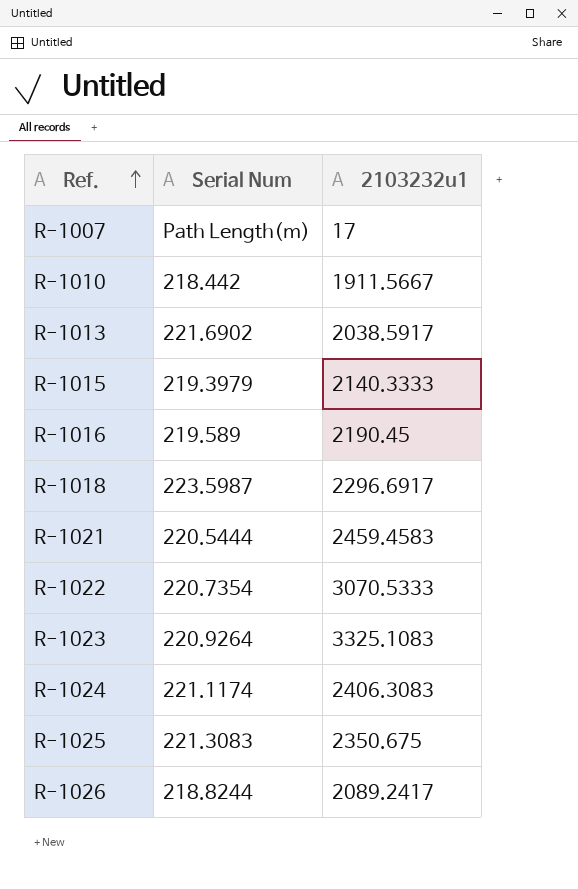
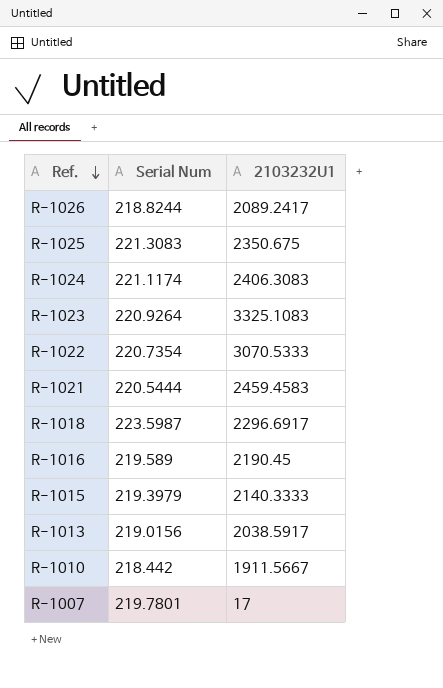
row order: Ref. ascending -> Ref. descending
column name: 2103232u1 -> 2103232U1
R-1013 | Serial Num: 221.6902 -> 219.0156
R-1007 | Serial Num: Path Length(m) -> 219.7801

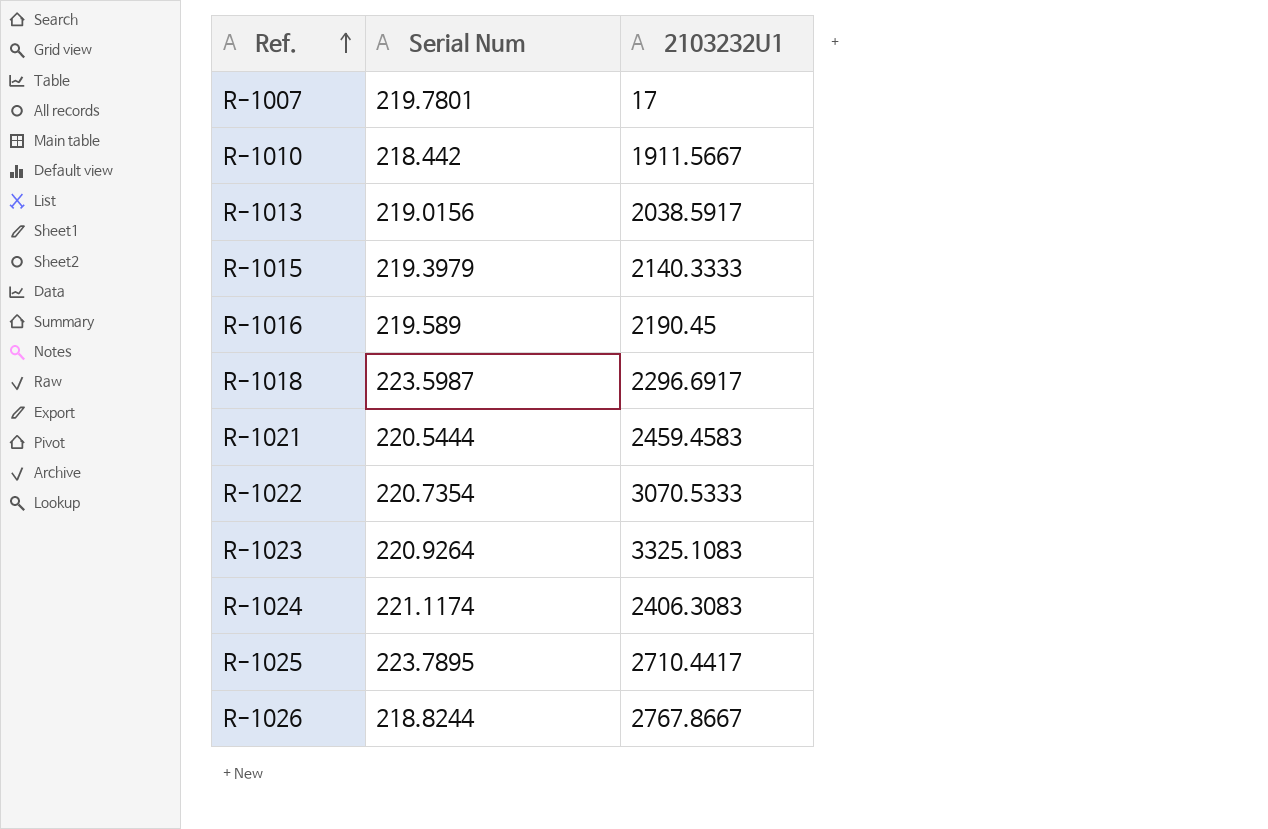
row order: Ref. descending -> Ref. ascending
R-1025 | Serial Num: 221.3083 -> 223.7895
R-1025 | 2103232U1: 2350.675 -> 2710.4417
R-1026 | 2103232U1: 2089.2417 -> 2767.8667

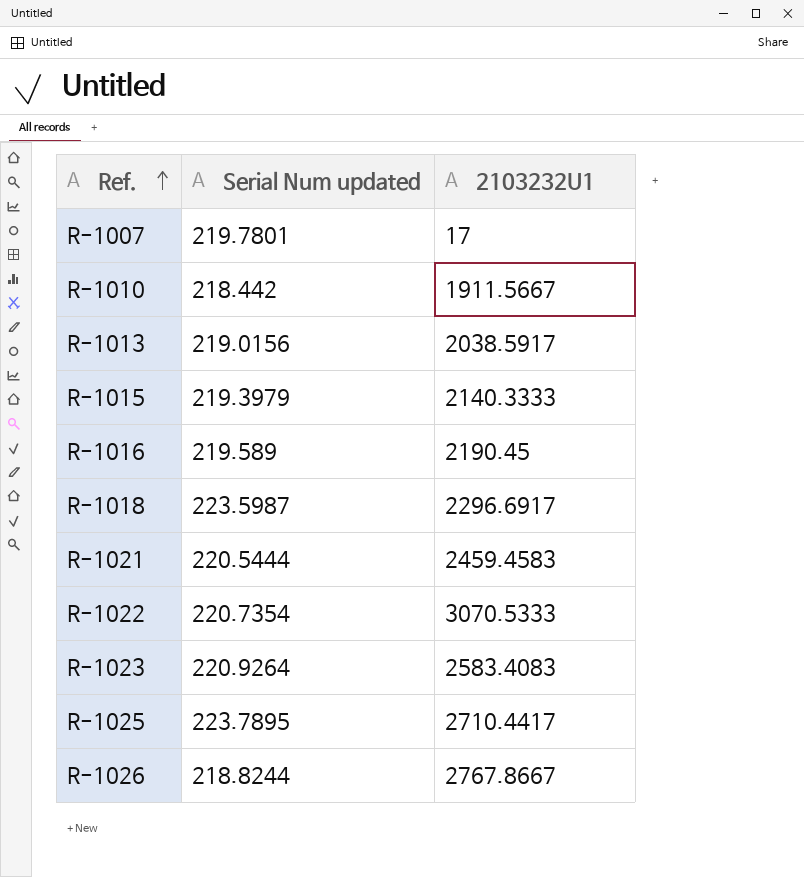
column name: Serial Num -> Serial Num updated
row R-1024: 221.1174 | 2406.3083 -> none
R-1023 | 2103232U1: 3325.1083 -> 2583.4083

